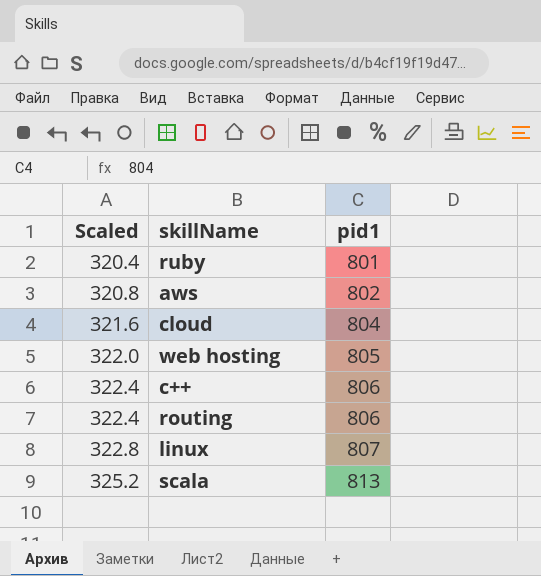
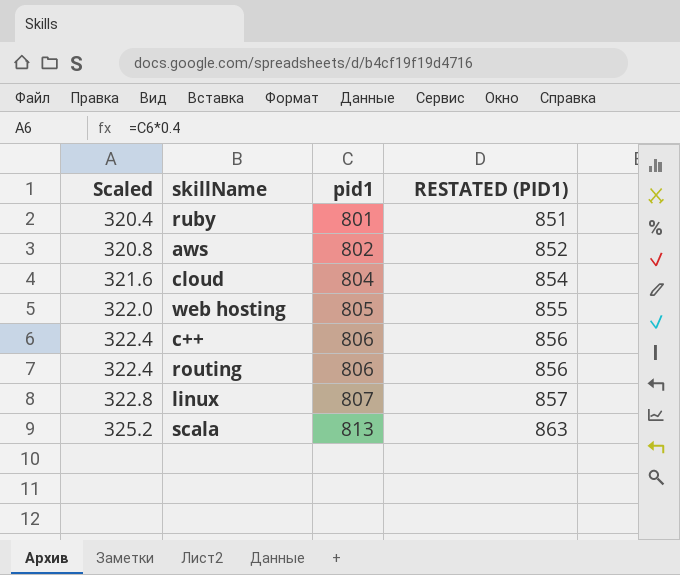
column RESTATED (PID1) | formula: none -> [pid1] + 50

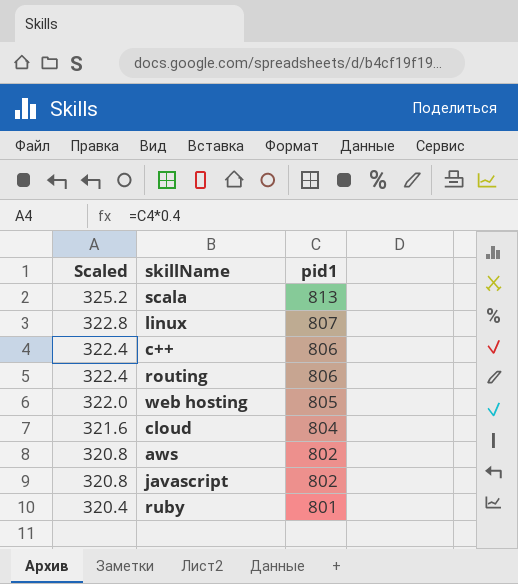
row order: Scaled ascending -> Scaled descending
column RESTATED (PID1) | formula: [pid1] + 50 -> none
row javascript: none -> 320.8 | 802

